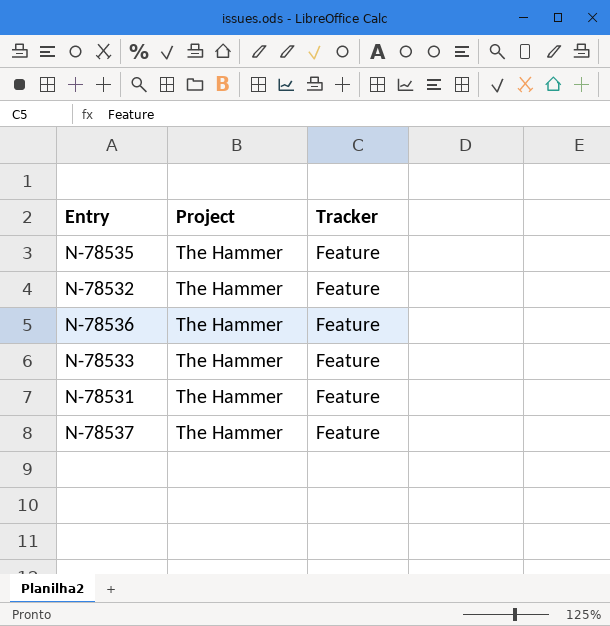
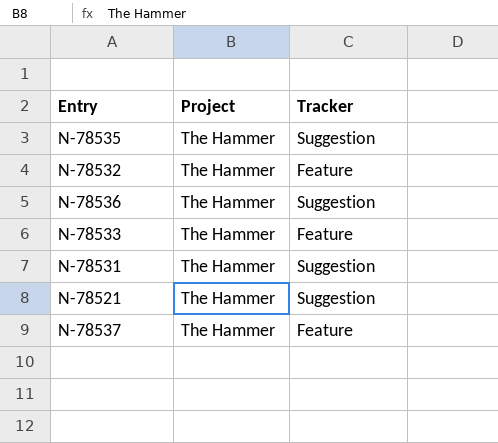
N-78535 | Tracker: Feature -> Suggestion
N-78536 | Tracker: Feature -> Suggestion
N-78531 | Tracker: Feature -> Suggestion
row N-78521: none -> The Hammer | Suggestion

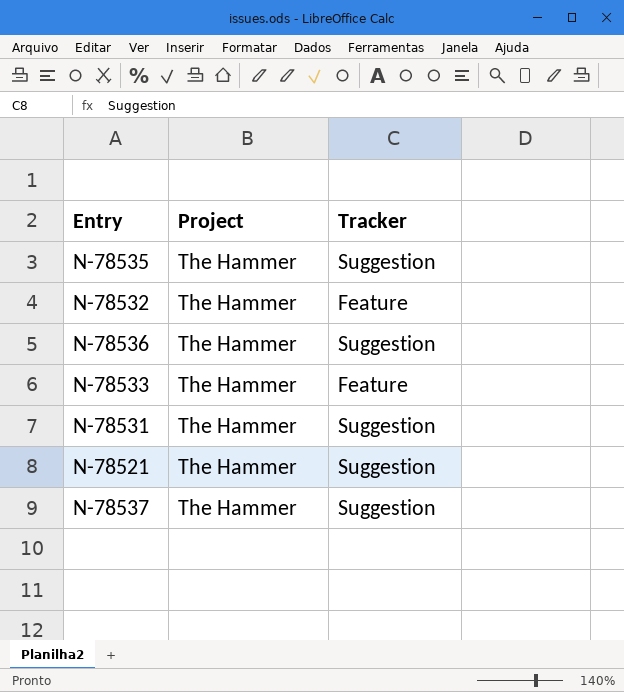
N-78537 | Tracker: Feature -> Suggestion

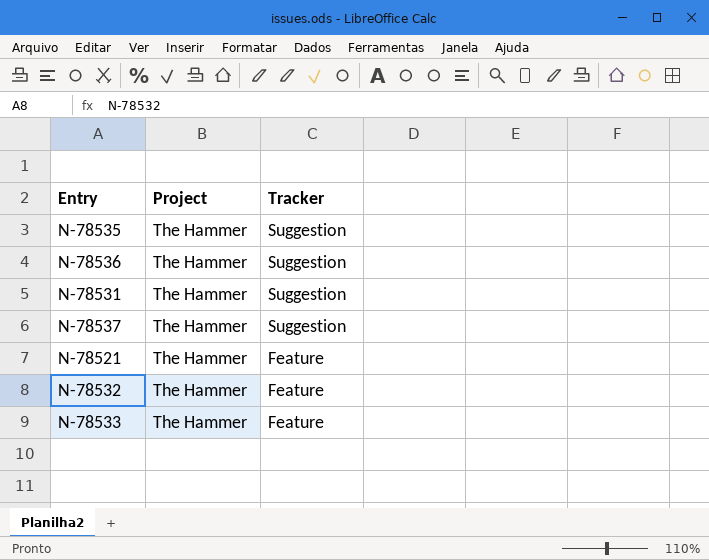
row order: none -> Tracker descending
N-78521 | Tracker: Suggestion -> Feature

